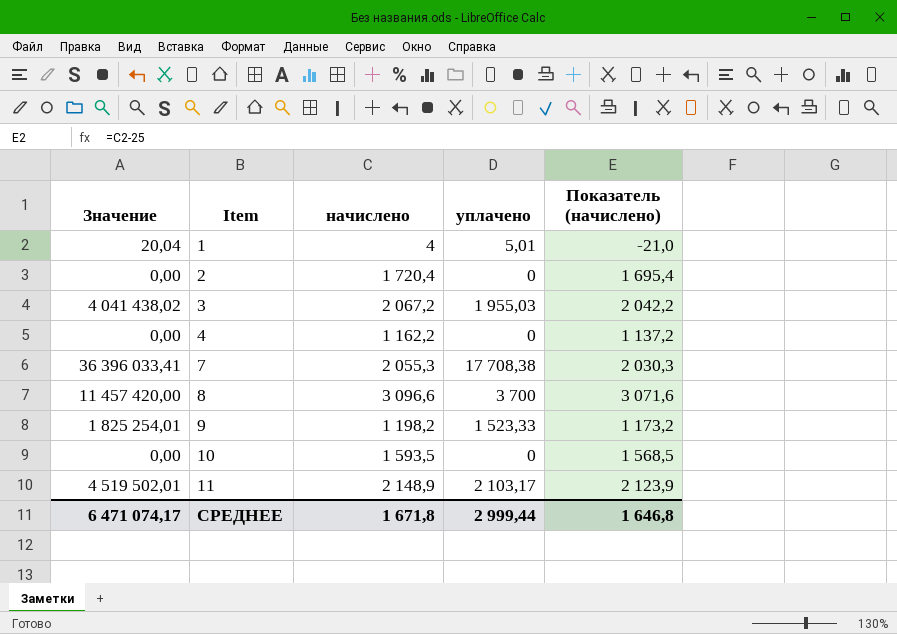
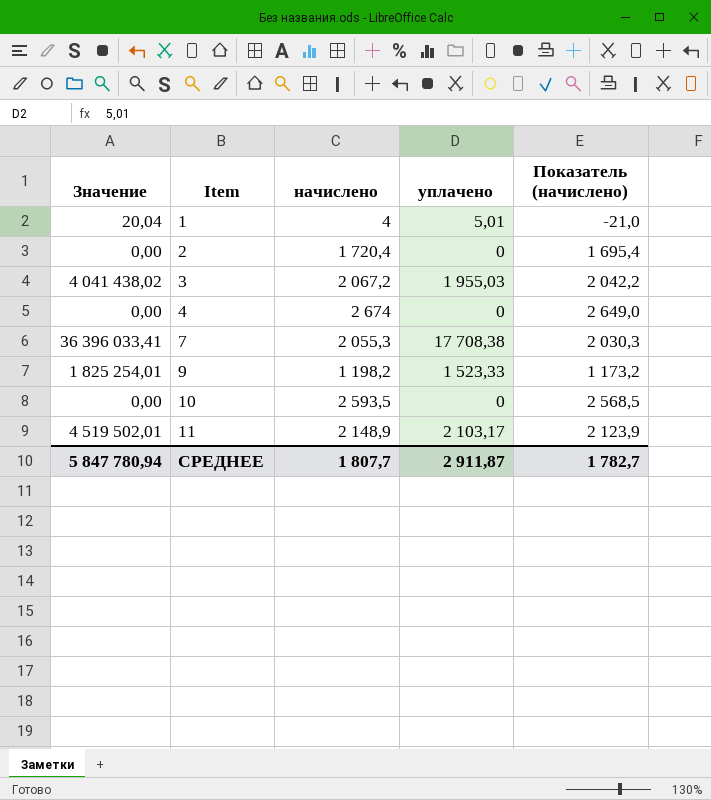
row 8: 11 457 420,00 | 3 096,6 | 3 700 | 3 071,6 -> none
4 | начислено: 1 162,2 -> 2 674
4 | Показатель (начислено): 1 137,2 -> 2 649,0
10 | начислено: 1 593,5 -> 2 593,5
10 | Показатель (начислено): 1 568,5 -> 2 568,5
СРЕДНЕЕ | Значение: 6 471 074,17 -> 5 847 780,94
СРЕДНЕЕ | начислено: 1 671,8 -> 1 807,7
СРЕДНЕЕ | уплачено: 2 999,44 -> 2 911,87
СРЕДНЕЕ | Показатель (начислено): 1 646,8 -> 1 782,7

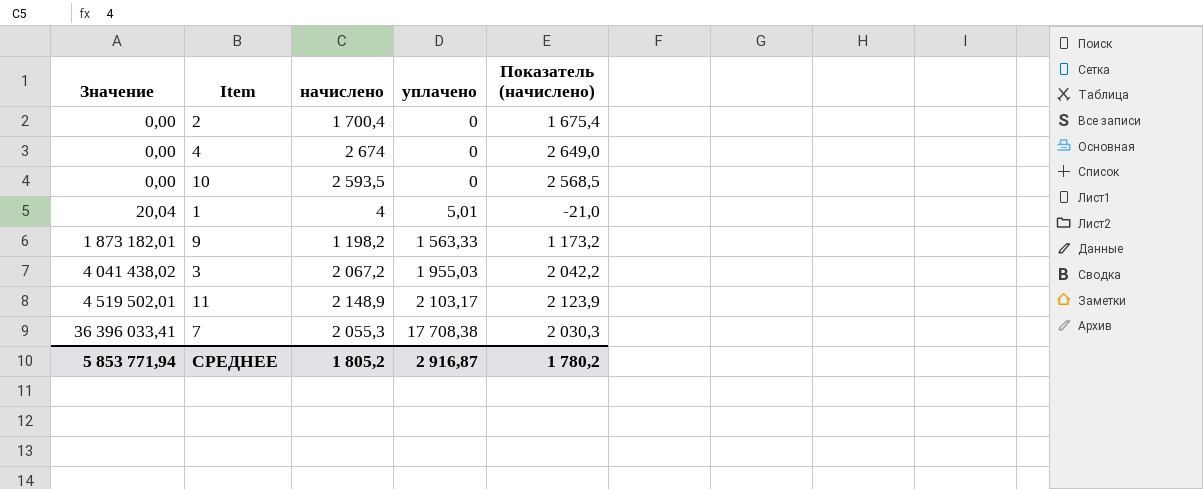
row order: Item ascending -> Значение ascending
2 | начислено: 1 720,4 -> 1 700,4
2 | Показатель (начислено): 1 695,4 -> 1 675,4
9 | Значение: 1 825 254,01 -> 1 873 182,01
9 | уплачено: 1 523,33 -> 1 563,33
СРЕДНЕЕ | Значение: 5 847 780,94 -> 5 853 771,94
СРЕДНЕЕ | начислено: 1 807,7 -> 1 805,2
СРЕДНЕЕ | уплачено: 2 911,87 -> 2 916,87
СРЕДНЕЕ | Показатель (начислено): 1 782,7 -> 1 780,2

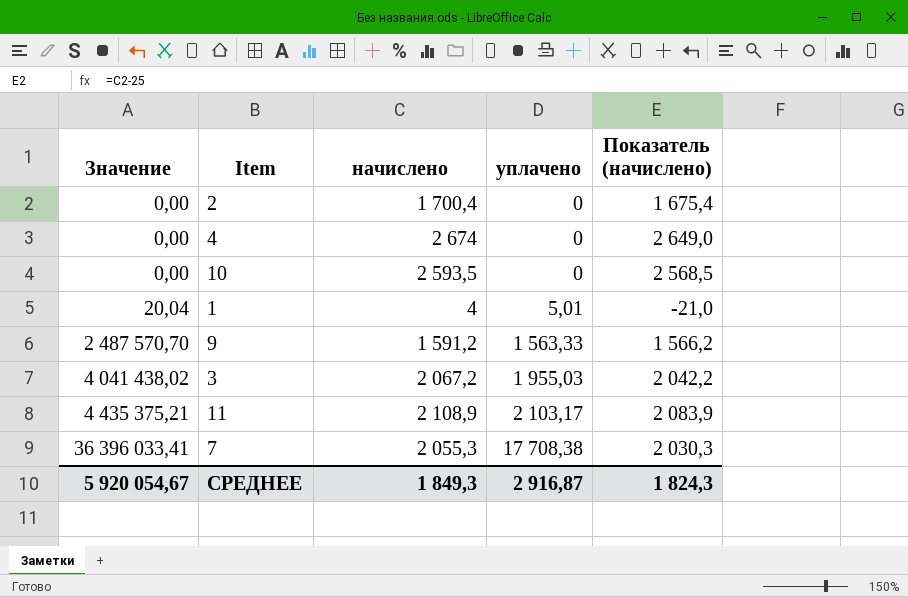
9 | Значение: 1 873 182,01 -> 2 487 570,70
9 | начислено: 1 198,2 -> 1 591,2
9 | Показатель (начислено): 1 173,2 -> 1 566,2
11 | Значение: 4 519 502,01 -> 4 435 375,21
11 | начислено: 2 148,9 -> 2 108,9
11 | Показатель (начислено): 2 123,9 -> 2 083,9
СРЕДНЕЕ | Значение: 5 853 771,94 -> 5 920 054,67
СРЕДНЕЕ | начислено: 1 805,2 -> 1 849,3
СРЕДНЕЕ | Показатель (начислено): 1 780,2 -> 1 824,3

